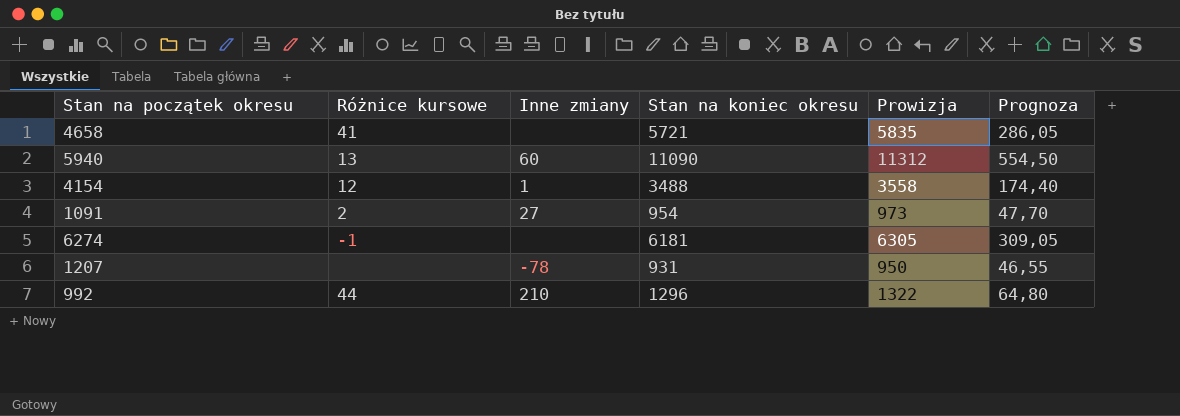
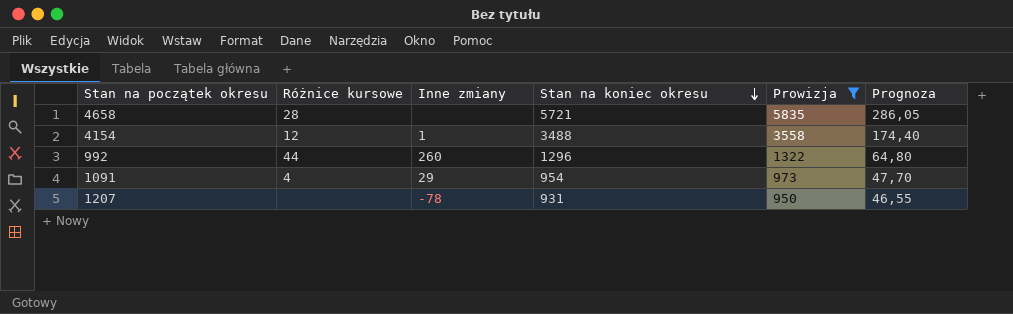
filter: none -> Prowizja <= 5835
row order: none -> Stan na koniec okresu descending
4658 | Różnice kursowe: 41 -> 28
992 | Inne zmiany: 210 -> 260
1091 | Różnice kursowe: 2 -> 4
1091 | Inne zmiany: 27 -> 29

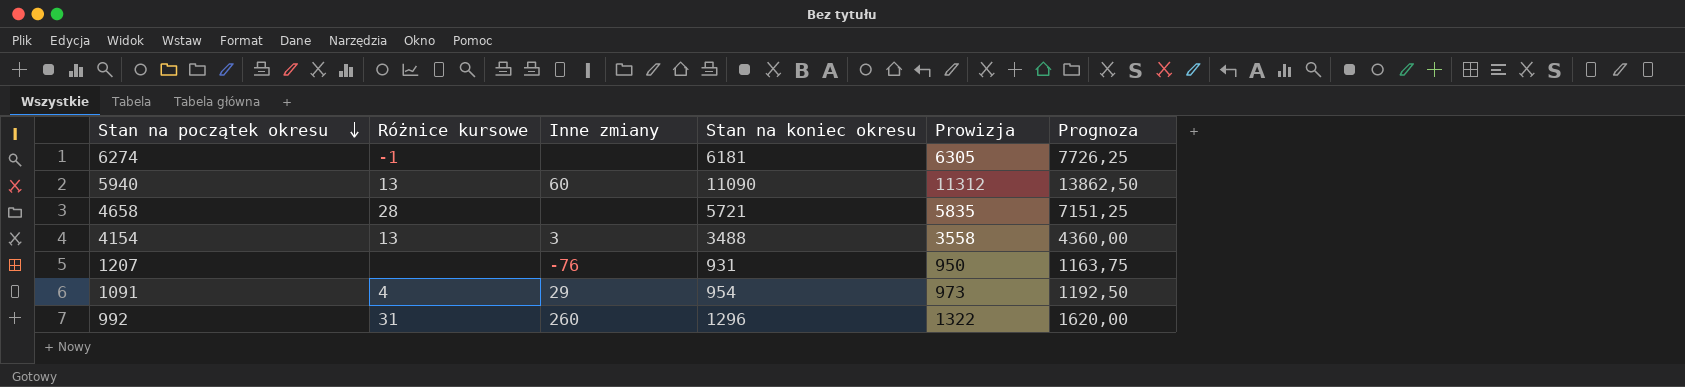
filter: Prowizja <= 5835 -> none
row order: Stan na koniec okresu descending -> Stan na początek okresu descending
column Prognoza | formula: [Stan na koniec okresu] * 0,05 -> [Stan na koniec okresu] * 1,25
4154 | Różnice kursowe: 12 -> 13
4154 | Inne zmiany: 1 -> 3
1207 | Inne zmiany: -78 -> -76
992 | Różnice kursowe: 44 -> 31

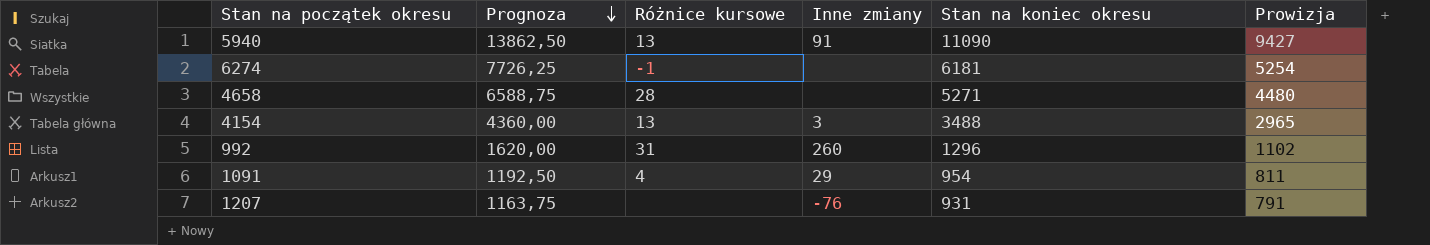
row order: Stan na początek okresu descending -> Prognoza descending
column Prognoza | position: 6 -> 2
column Prowizja | formula: [Stan na koniec okresu] * 1,02 -> [Stan na koniec okresu] * 0,85
5940 | Inne zmiany: 60 -> 91
4658 | Prognoza: 7151,25 -> 6588,75
4658 | Stan na koniec okresu: 5721 -> 5271

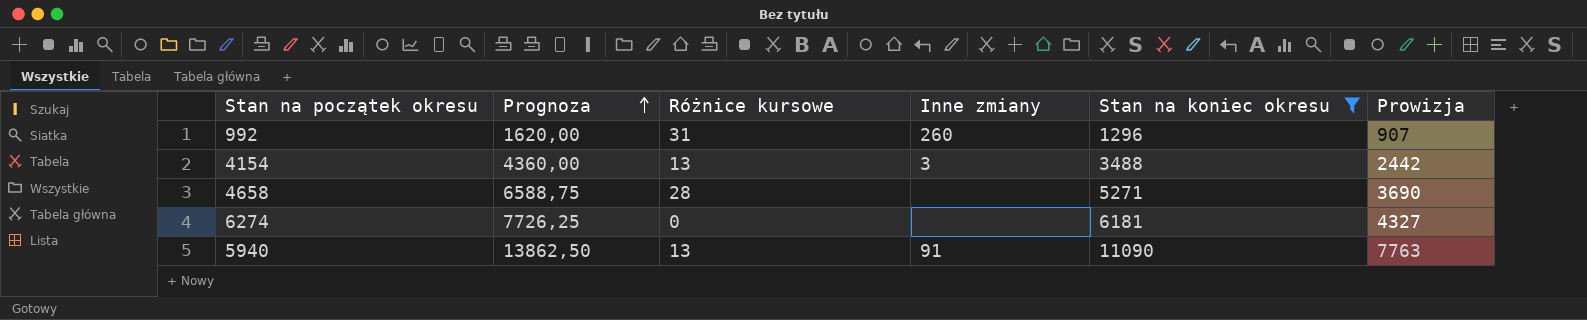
filter: none -> Stan na koniec okresu >= 1296
row order: Prognoza descending -> Prognoza ascending
column Prowizja | formula: [Stan na koniec okresu] * 0,85 -> [Stan na koniec okresu] * 0,7
6274 | Różnice kursowe: -1 -> 0

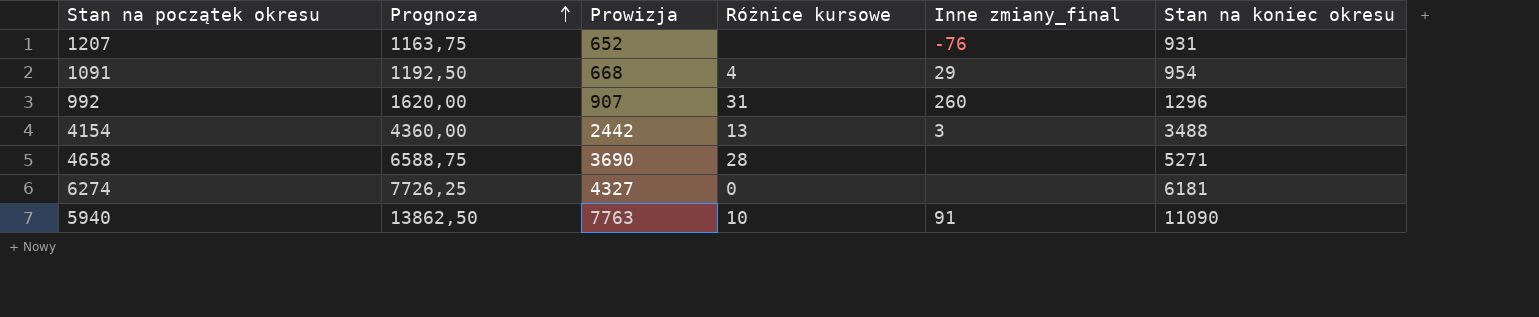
filter: Stan na koniec okresu >= 1296 -> none
column Prowizja | position: 6 -> 3
column name: Inne zmiany -> Inne zmiany_final
5940 | Różnice kursowe: 13 -> 10

